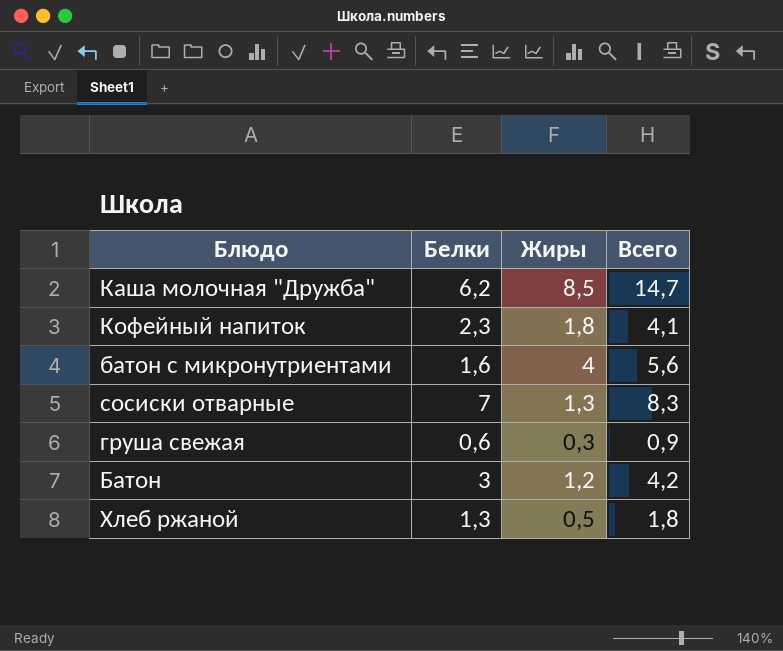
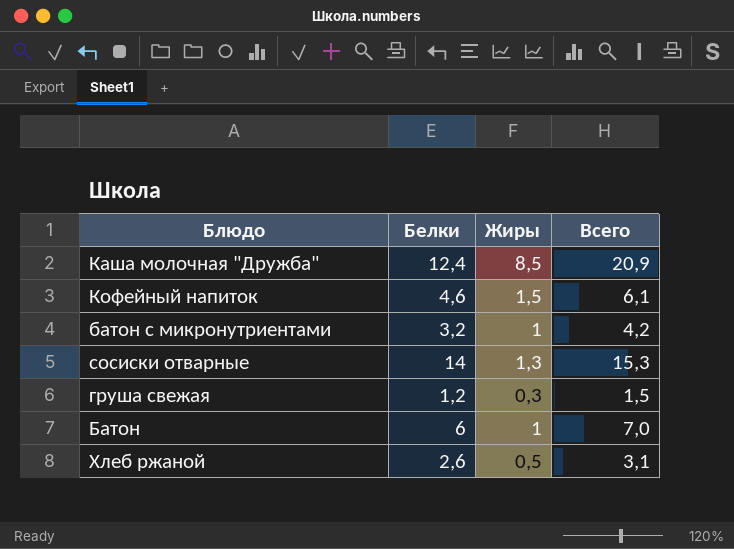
Каша молочная "Дружба" | Белки: 6,2 -> 12,4
Каша молочная "Дружба" | Всего: 14,7 -> 20,9
Кофейный напиток | Белки: 2,3 -> 4,6
Кофейный напиток | Жиры: 1,8 -> 1,5
Кофейный напиток | Всего: 4,1 -> 6,1
батон с микронутриентами | Белки: 1,6 -> 3,2
батон с микронутриентами | Жиры: 4 -> 1
батон с микронутриентами | Всего: 5,6 -> 4,2
сосиски отварные | Белки: 7 -> 14
сосиски отварные | Всего: 8,3 -> 15,3
груша свежая | Белки: 0,6 -> 1,2
груша свежая | Всего: 0,9 -> 1,5
Батон | Белки: 3 -> 6
Батон | Жиры: 1,2 -> 1
Батон | Всего: 4,2 -> 7,0
Хлеб ржаной | Белки: 1,3 -> 2,6
Хлеб ржаной | Всего: 1,8 -> 3,1

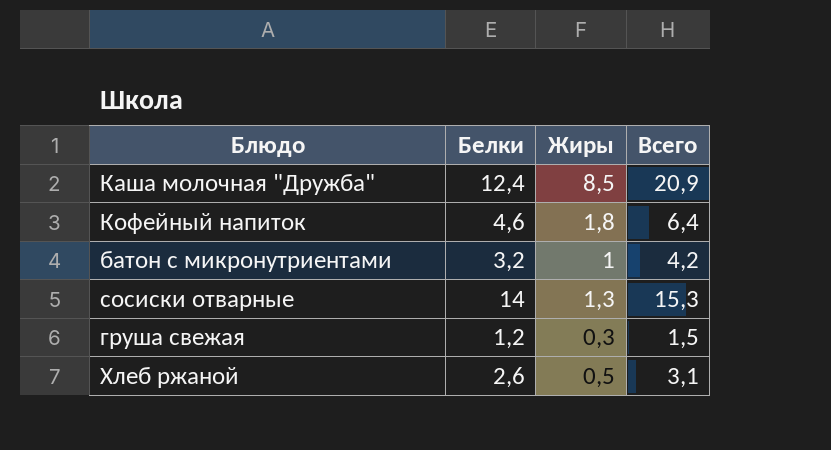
row Батон: 6 | 1 | 7,0 -> none
Кофейный напиток | Жиры: 1,5 -> 1,8
Кофейный напиток | Всего: 6,1 -> 6,4

